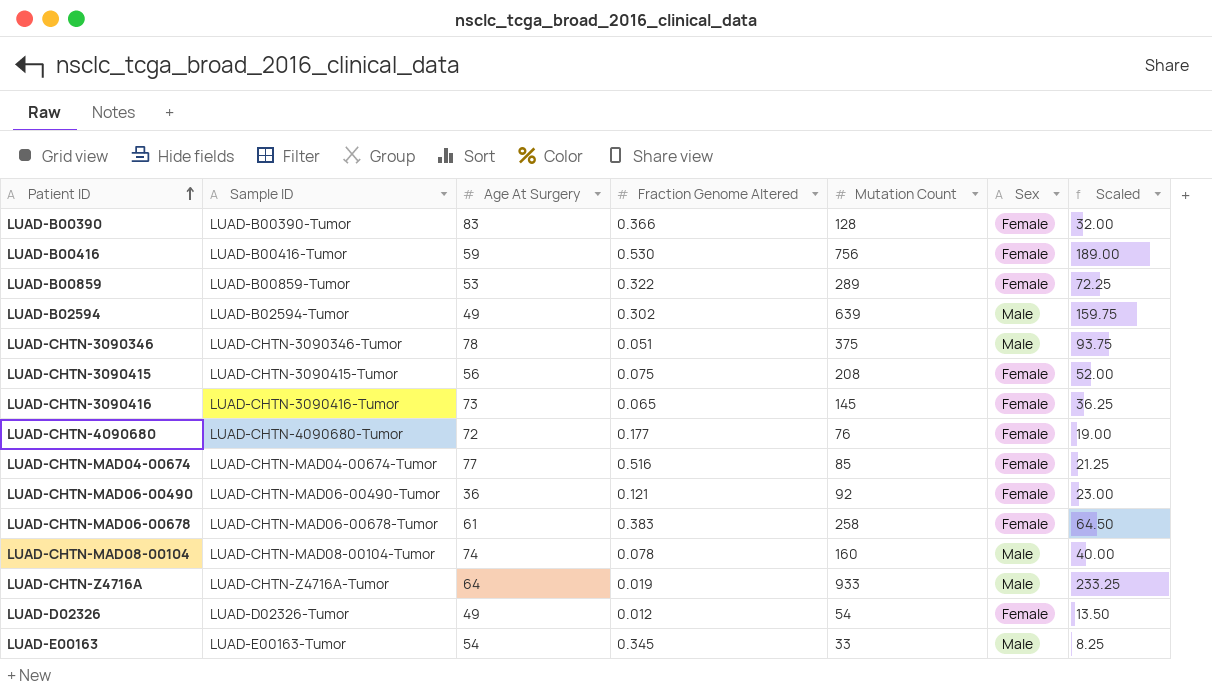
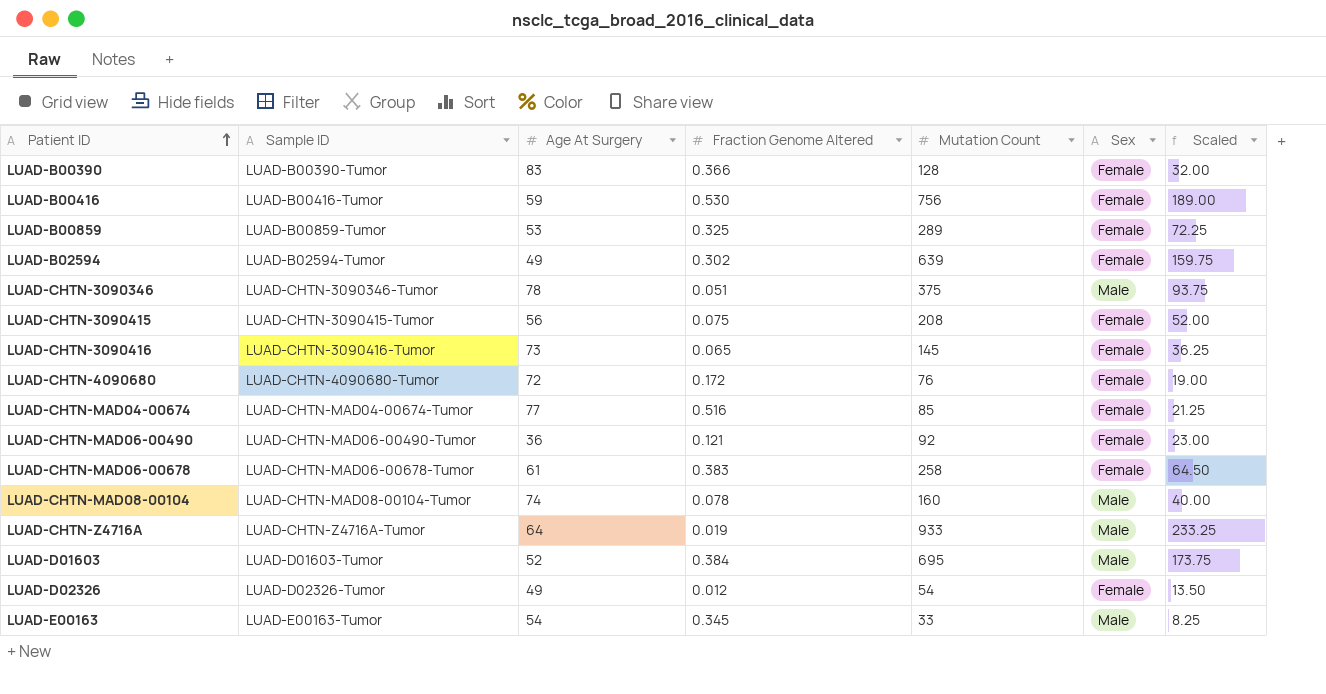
LUAD-B00859 | Fraction Genome Altered: 0.322 -> 0.325
LUAD-B02594 | Sex: Male -> Female
LUAD-CHTN-4090680 | Fraction Genome Altered: 0.177 -> 0.172
row LUAD-D01603: none -> LUAD-D01603-Tumor | 52 | 0.384 | 695 | Male | 173.75

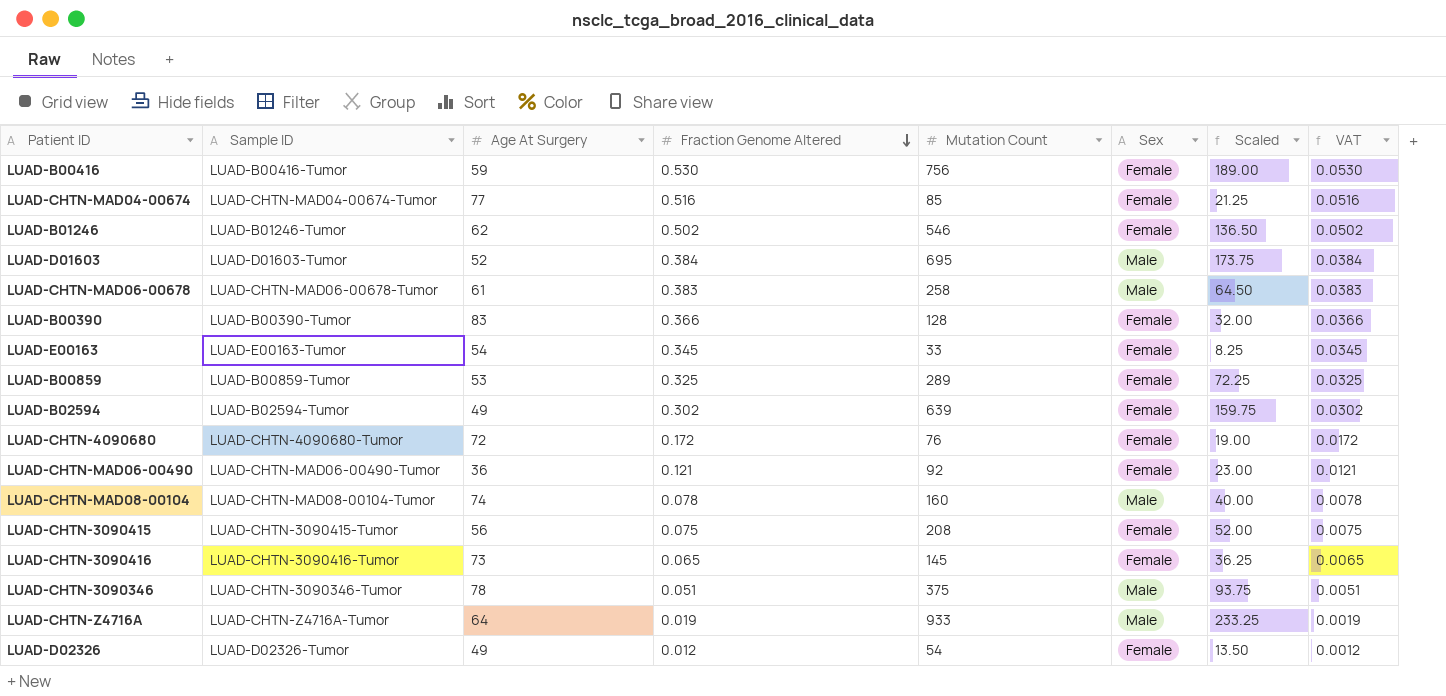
row order: Patient ID ascending -> Fraction Genome Altered descending
column VAT | formula: none -> [Fraction Genome Altered] * 0.1
row LUAD-B01246: none -> LUAD-B01246-Tumor | 62 | 0.502 | 546 | Female | 136.50 | 0.0502
LUAD-CHTN-MAD06-00678 | Sex: Female -> Male
LUAD-E00163 | Sex: Male -> Female

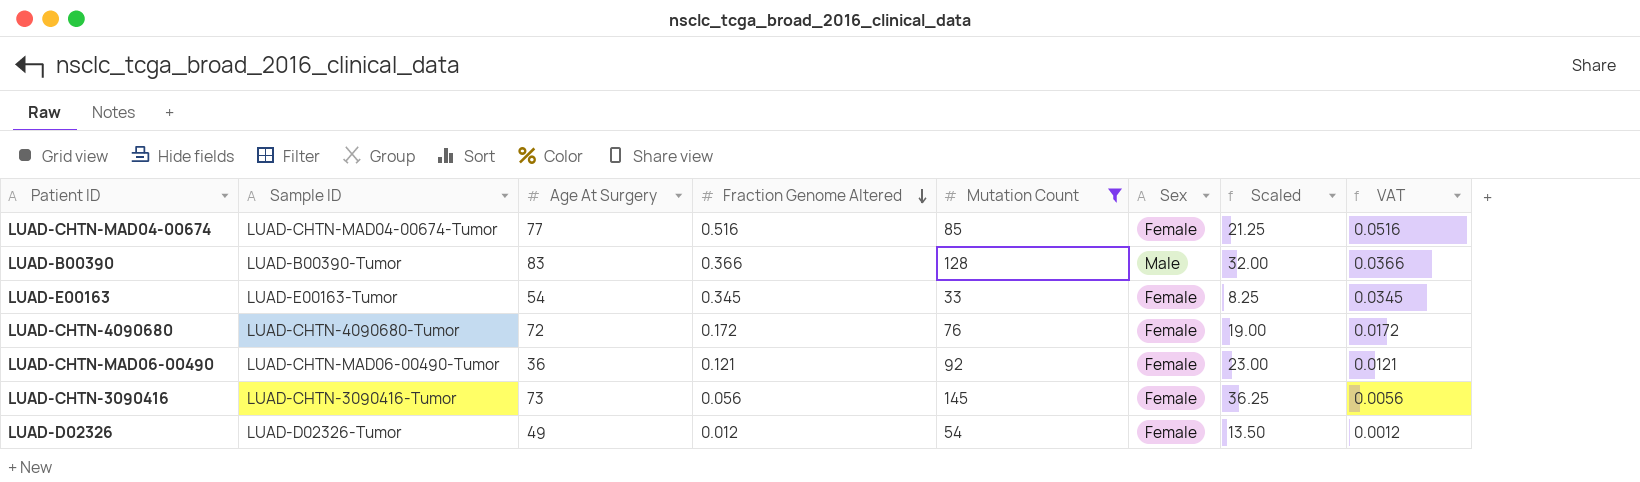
filter: none -> Mutation Count <= 145
LUAD-B00390 | Sex: Female -> Male
LUAD-CHTN-3090416 | Fraction Genome Altered: 0.065 -> 0.056
LUAD-CHTN-3090416 | VAT: 0.0065 -> 0.0056

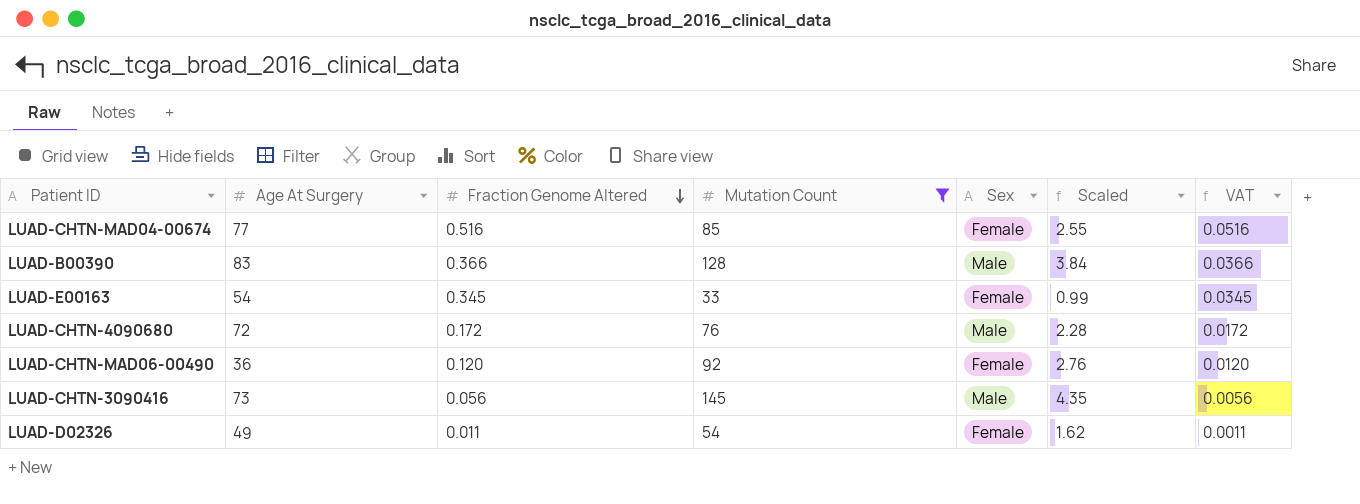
column Sample ID | position: 2 -> none
column Scaled | formula: [Mutation Count] * 0.25 -> [Mutation Count] * 0.03
LUAD-CHTN-4090680 | Sex: Female -> Male
LUAD-CHTN-MAD06-00490 | Fraction Genome Altered: 0.121 -> 0.120
LUAD-CHTN-MAD06-00490 | VAT: 0.0121 -> 0.0120
LUAD-CHTN-3090416 | Sex: Female -> Male
LUAD-D02326 | Fraction Genome Altered: 0.012 -> 0.011
LUAD-D02326 | VAT: 0.0012 -> 0.0011

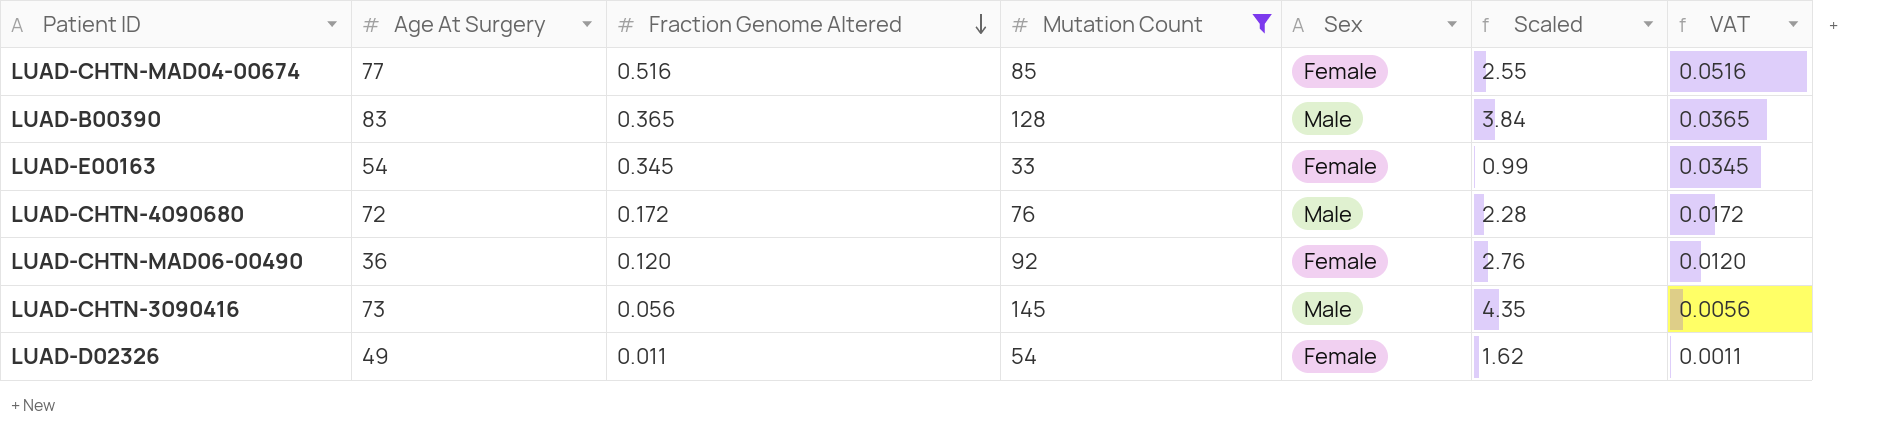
LUAD-B00390 | Fraction Genome Altered: 0.366 -> 0.365
LUAD-B00390 | VAT: 0.0366 -> 0.0365

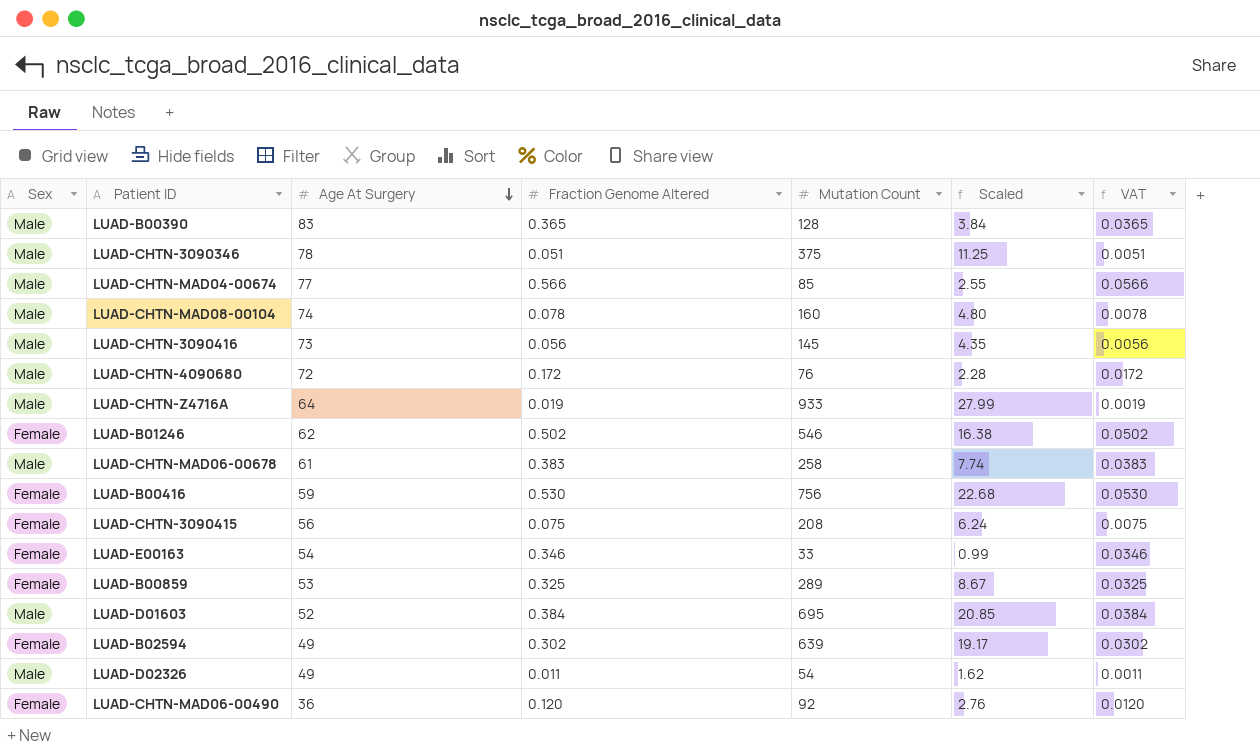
filter: Mutation Count <= 145 -> none
row order: Fraction Genome Altered descending -> Age At Surgery descending
column Sex | position: 5 -> 1
LUAD-CHTN-MAD04-00674 | Sex: Female -> Male
LUAD-CHTN-MAD04-00674 | Fraction Genome Altered: 0.516 -> 0.566
LUAD-CHTN-MAD04-00674 | VAT: 0.0516 -> 0.0566
LUAD-E00163 | Fraction Genome Altered: 0.345 -> 0.346
LUAD-E00163 | VAT: 0.0345 -> 0.0346
LUAD-D02326 | Sex: Female -> Male

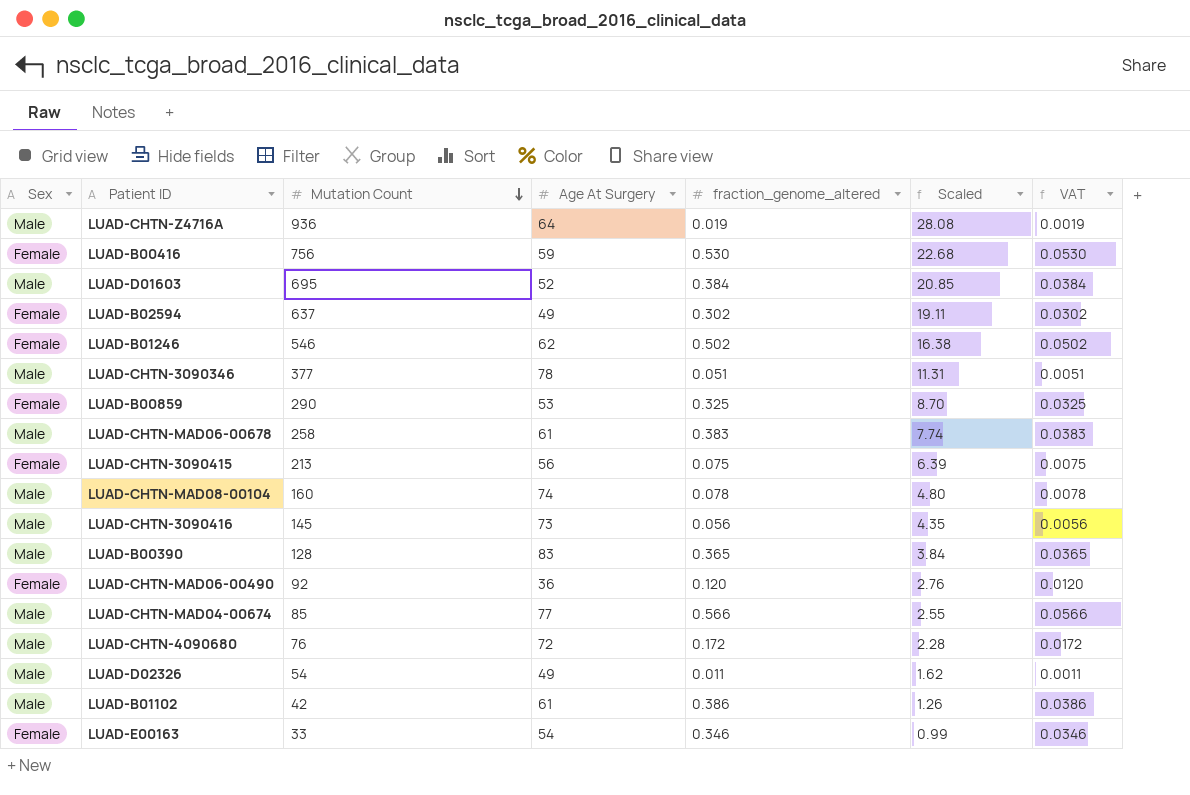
row order: Age At Surgery descending -> Mutation Count descending
column Mutation Count | position: 5 -> 3
column name: Fraction Genome Altered -> fraction_genome_altered
LUAD-CHTN-Z4716A | Mutation Count: 933 -> 936
LUAD-CHTN-Z4716A | Scaled: 27.99 -> 28.08
LUAD-B02594 | Mutation Count: 639 -> 637
LUAD-B02594 | Scaled: 19.17 -> 19.11
LUAD-CHTN-3090346 | Mutation Count: 375 -> 377
LUAD-CHTN-3090346 | Scaled: 11.25 -> 11.31
LUAD-B00859 | Mutation Count: 289 -> 290
LUAD-B00859 | Scaled: 8.67 -> 8.70
LUAD-CHTN-3090415 | Mutation Count: 208 -> 213
LUAD-CHTN-3090415 | Scaled: 6.24 -> 6.39
row LUAD-B01102: none -> Male | 42 | 61 | 0.386 | 1.26 | 0.0386

